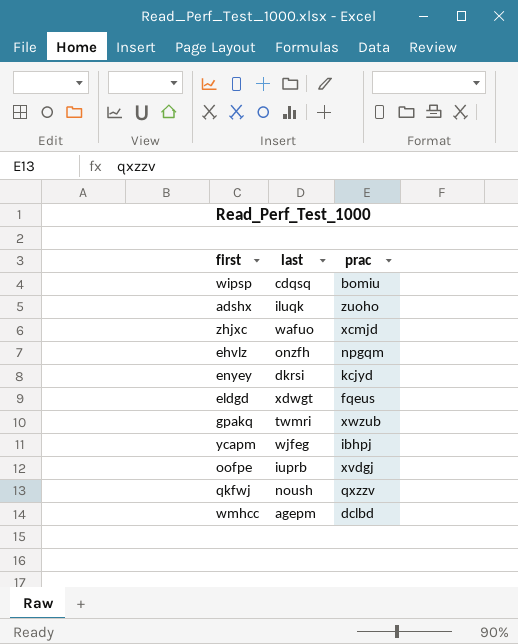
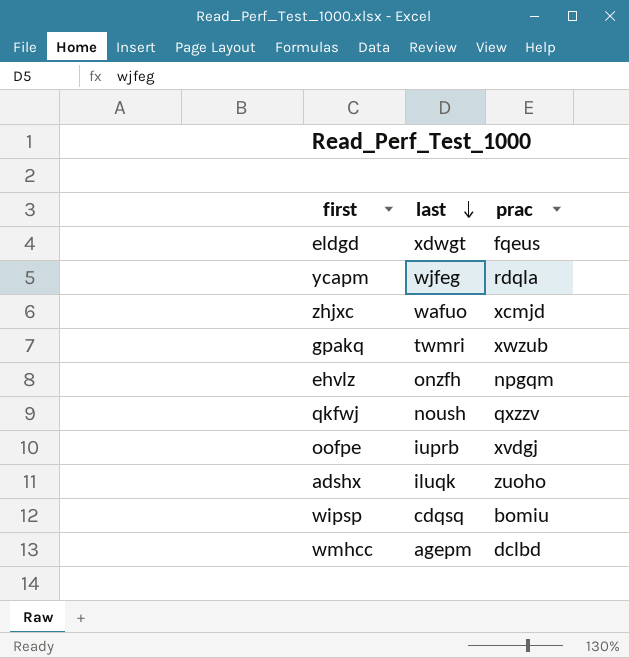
row order: none -> last descending
row enyey: dkrsi | kcjyd -> none
ycapm | prac: ibhpj -> rdqla

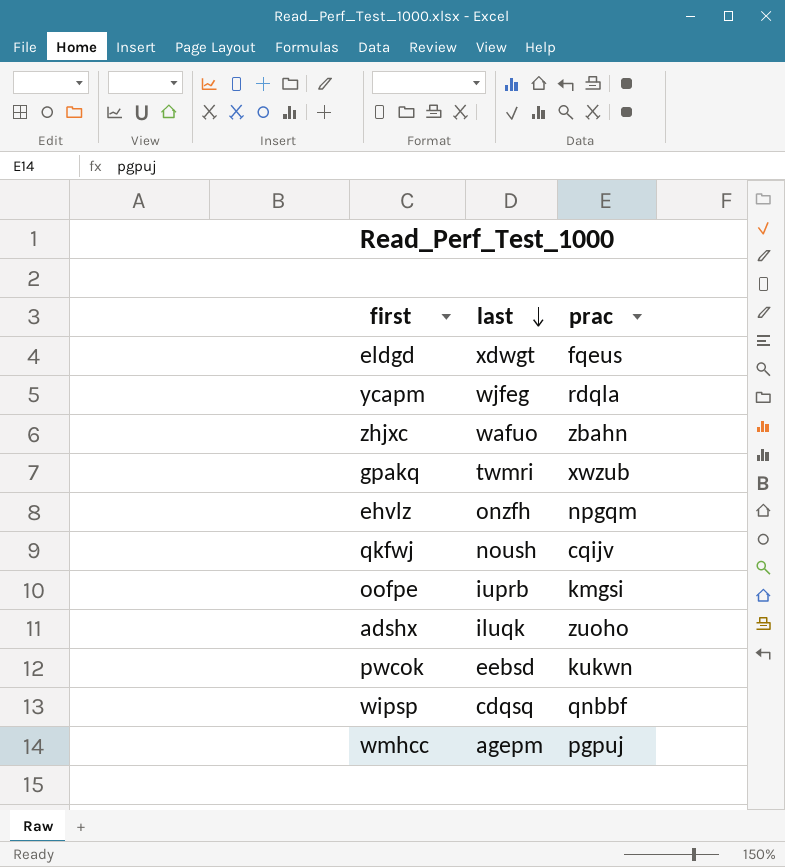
zhjxc | prac: xcmjd -> zbahn
qkfwj | prac: qxzzv -> cqijv
oofpe | prac: xvdgj -> kmgsi
row pwcok: none -> eebsd | kukwn
wipsp | prac: bomiu -> qnbbf
wmhcc | prac: dclbd -> pgpuj

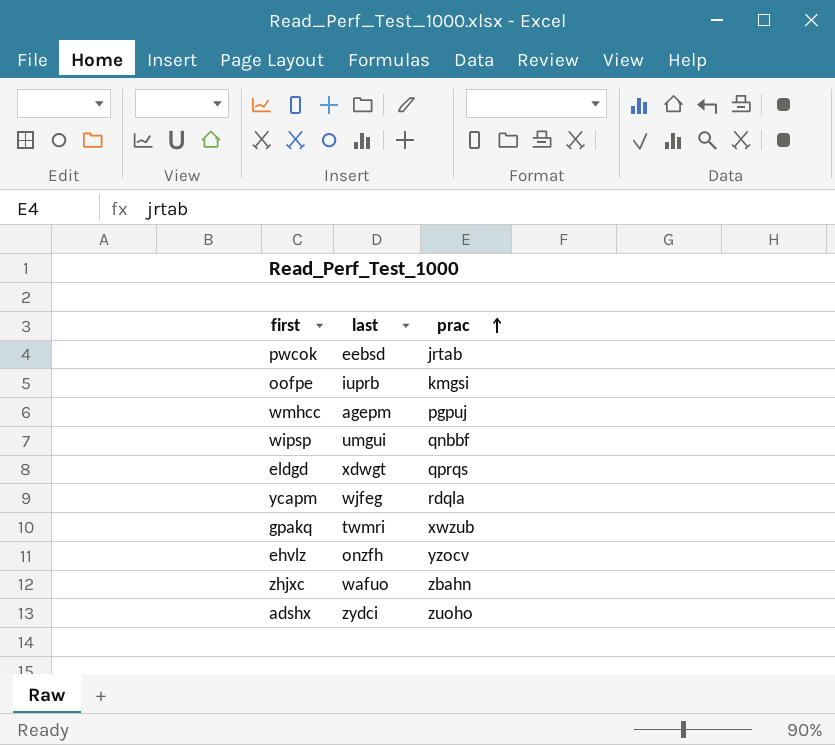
row order: last descending -> prac ascending
row qkfwj: noush | cqijv -> none
pwcok | prac: kukwn -> jrtab
wipsp | last: cdqsq -> umgui
eldgd | prac: fqeus -> qprqs
ehvlz | prac: npgqm -> yzocv
adshx | last: iluqk -> zydci

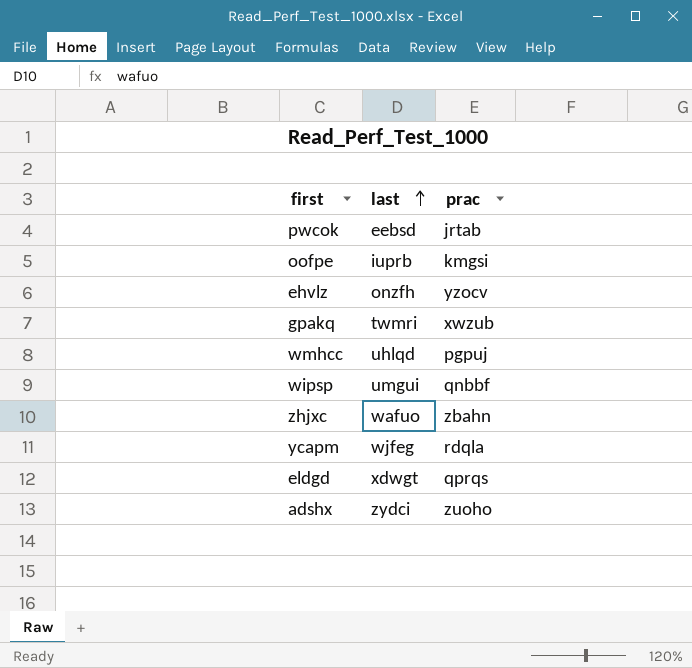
row order: prac ascending -> last ascending
wmhcc | last: agepm -> uhlqd

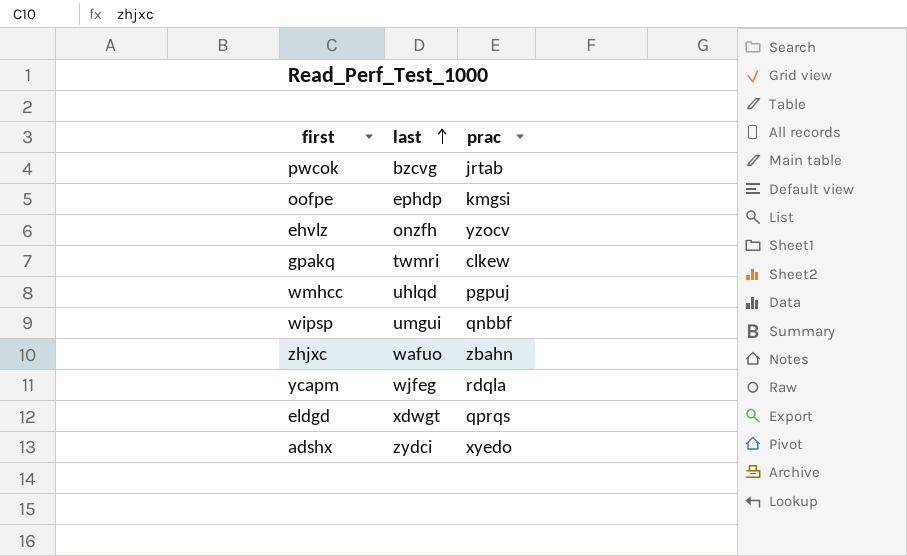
pwcok | last: eebsd -> bzcvg
oofpe | last: iuprb -> ephdp
gpakq | prac: xwzub -> clkew
adshx | prac: zuoho -> xyedo

